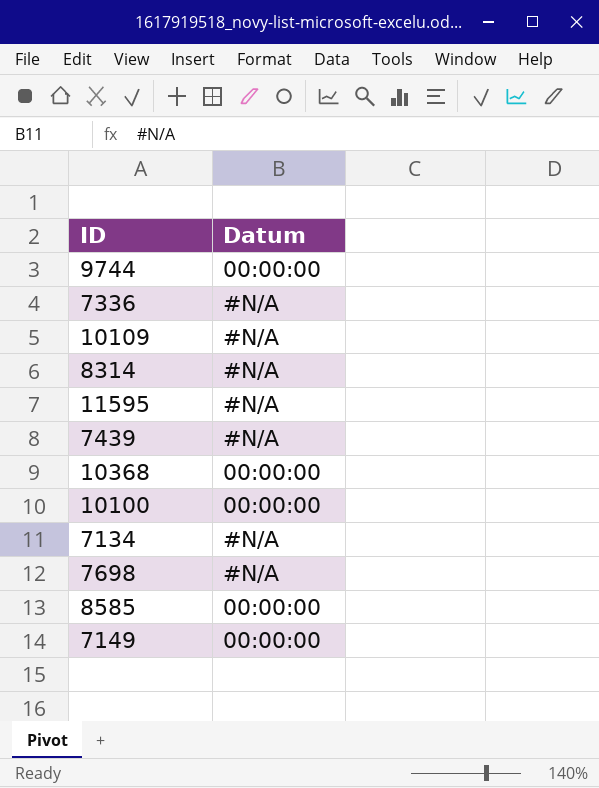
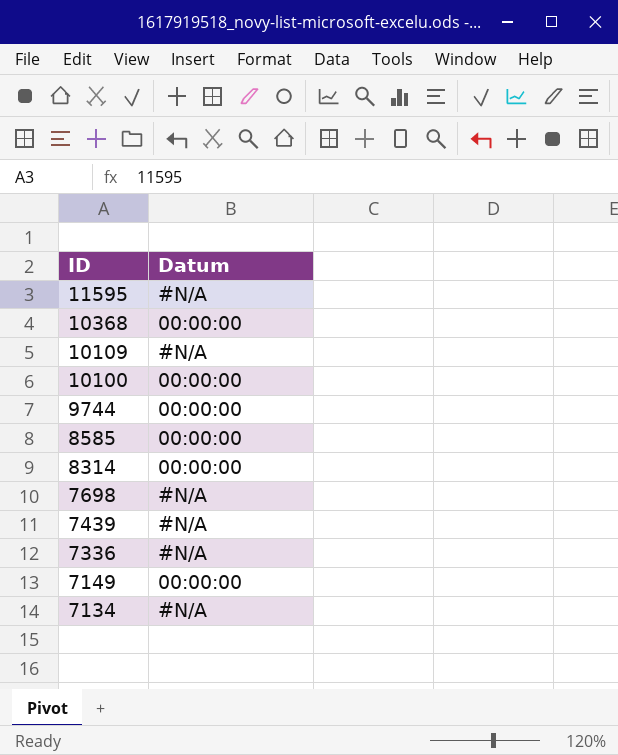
row order: none -> ID descending
8314 | Datum: #N/A -> 00:00:00

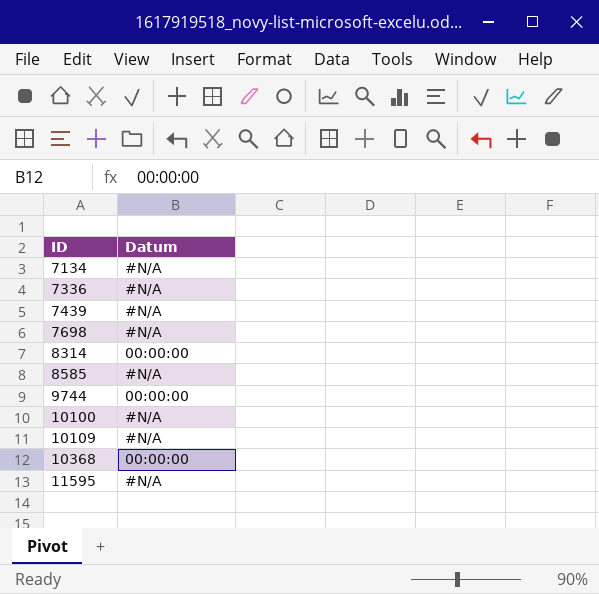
row order: ID descending -> ID ascending
row 7149: 00:00:00 -> none
8585 | Datum: 00:00:00 -> #N/A
10100 | Datum: 00:00:00 -> #N/A

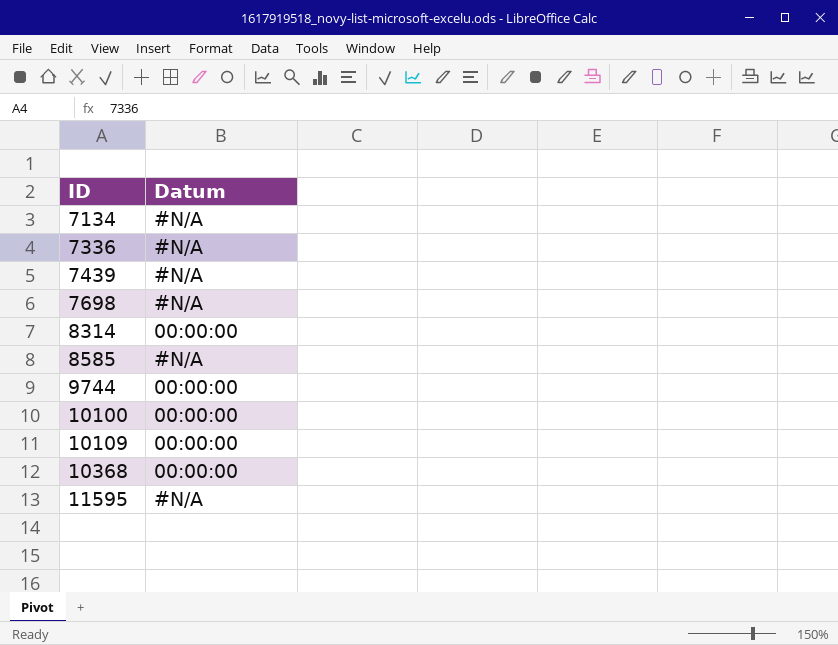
10100 | Datum: #N/A -> 00:00:00
10109 | Datum: #N/A -> 00:00:00

